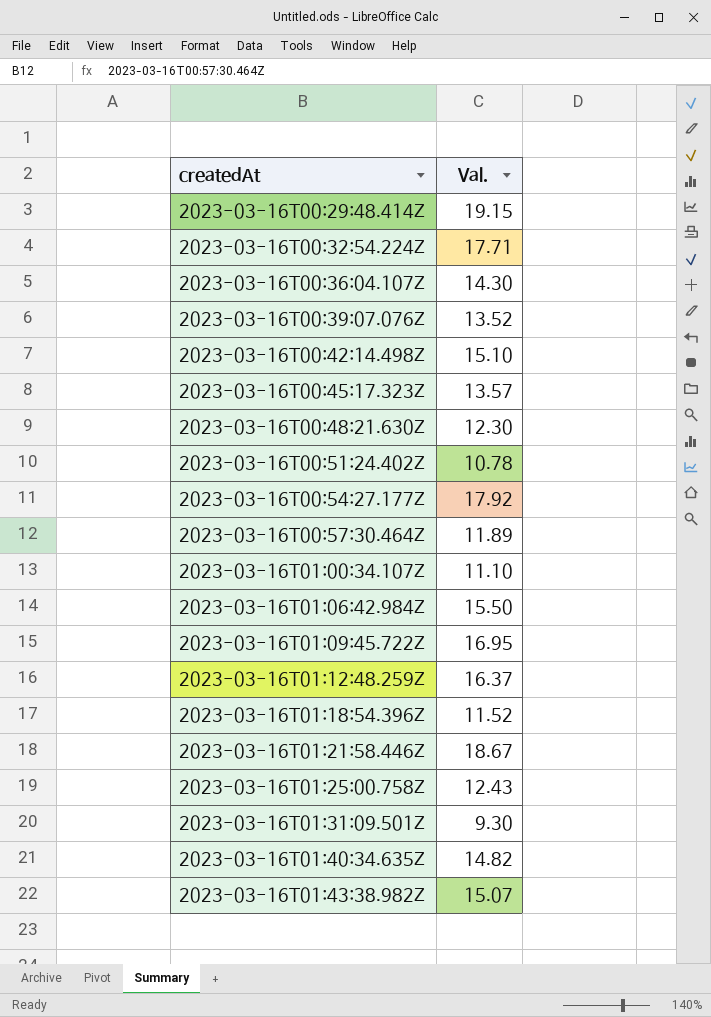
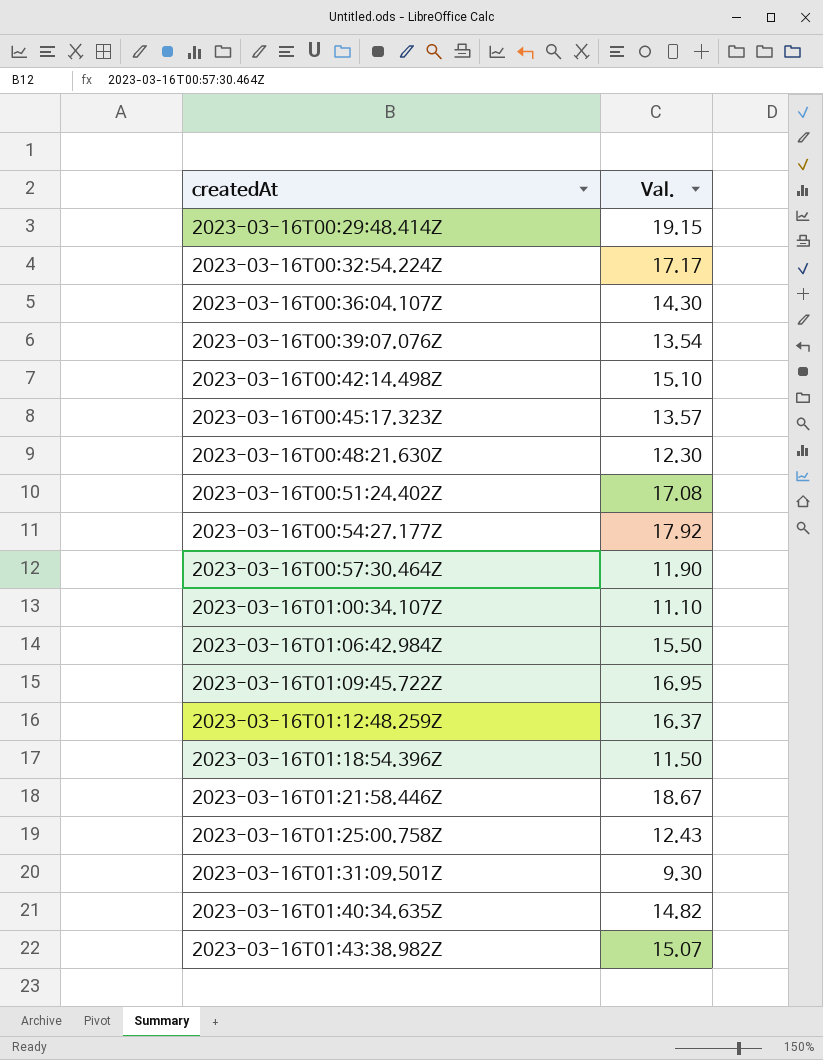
2023-03-16T00:32:54.224Z | Val.: 17.71 -> 17.17
2023-03-16T00:39:07.076Z | Val.: 13.52 -> 13.54
2023-03-16T00:51:24.402Z | Val.: 10.78 -> 17.08
2023-03-16T00:57:30.464Z | Val.: 11.89 -> 11.90
2023-03-16T01:18:54.396Z | Val.: 11.52 -> 11.50

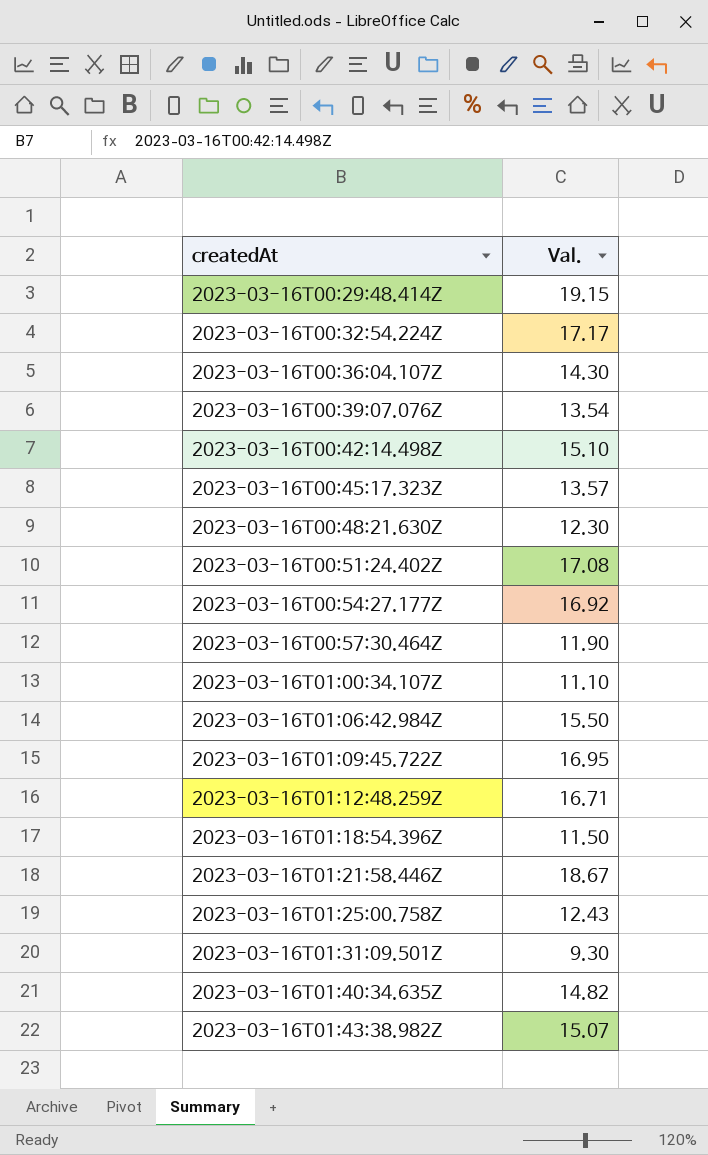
2023-03-16T00:54:27.177Z | Val.: 17.92 -> 16.92
2023-03-16T01:12:48.259Z | Val.: 16.37 -> 16.71

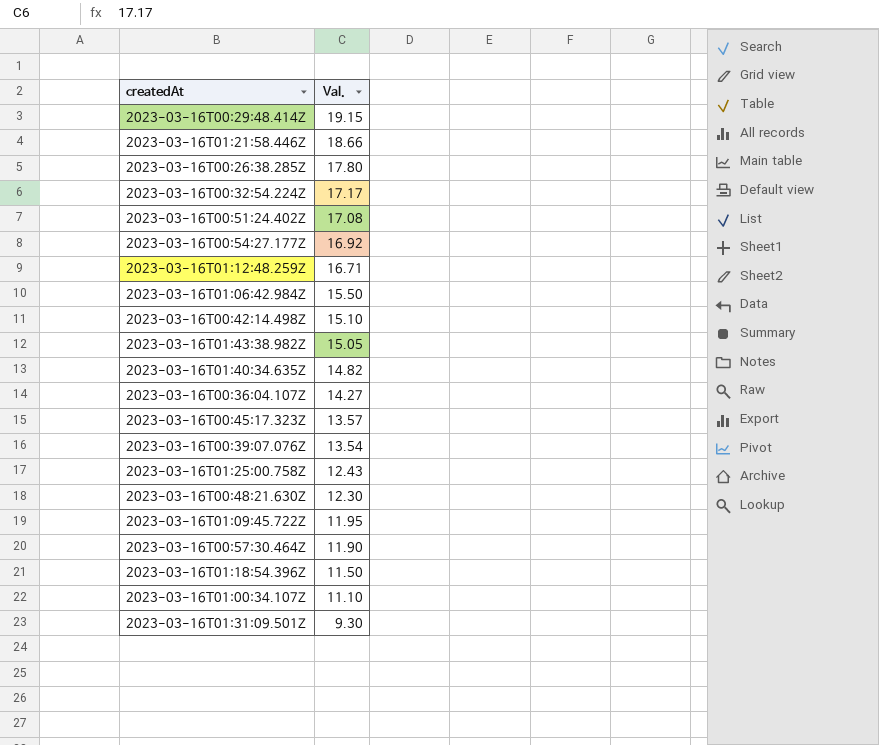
row order: createdAt ascending -> Val. descending
2023-03-16T01:21:58.446Z | Val.: 18.67 -> 18.66
row 2023-03-16T00:26:38.285Z: none -> 17.80
2023-03-16T01:43:38.982Z | Val.: 15.07 -> 15.05
2023-03-16T00:36:04.107Z | Val.: 14.30 -> 14.27
2023-03-16T01:09:45.722Z | Val.: 16.95 -> 11.95

